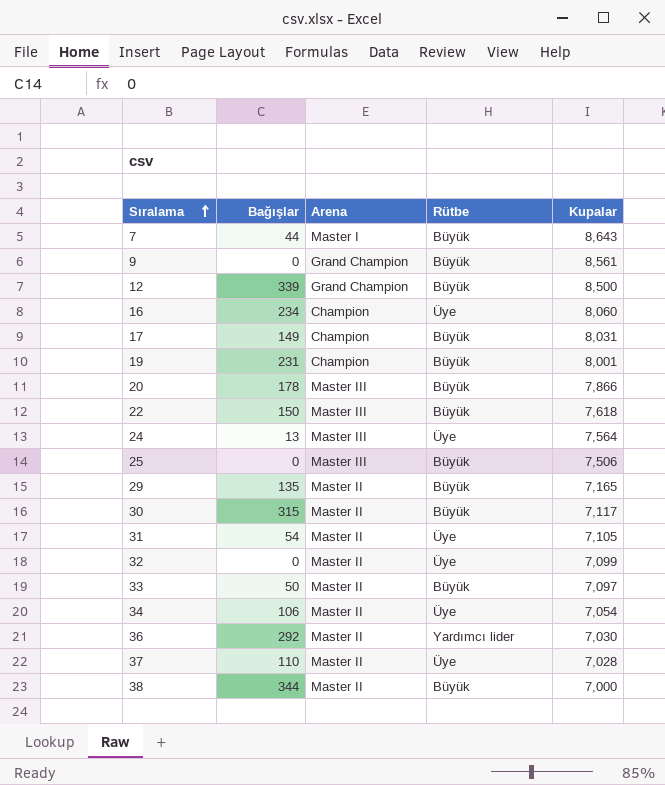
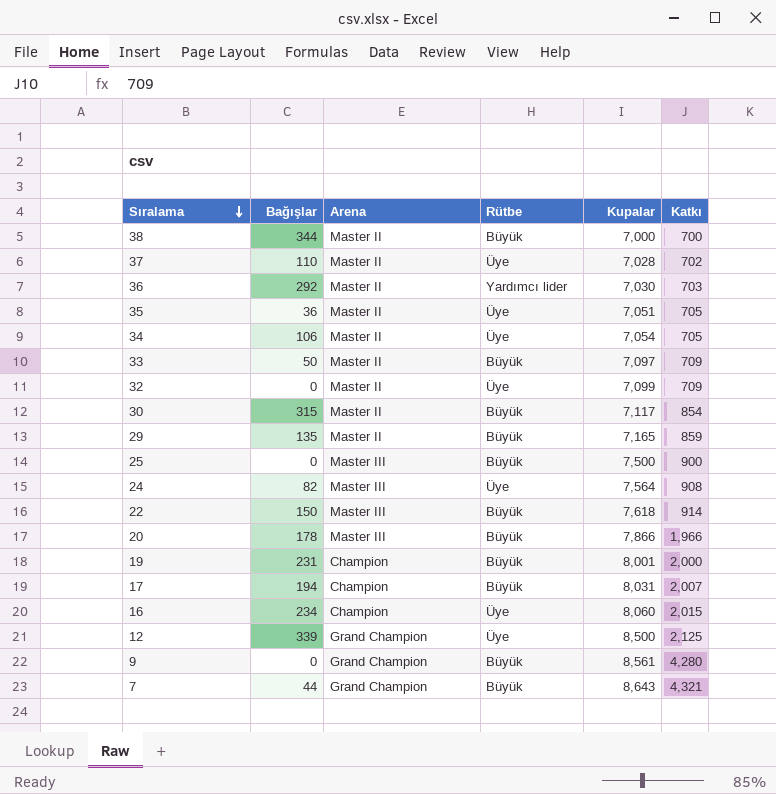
row order: Sıralama ascending -> Sıralama descending
column Katkı | position: none -> 6
row 31: 54 | Master II | Üye | 7,105 -> none
row 35: none -> 36 | Master II | Üye | 7,051 | 705
25 | Kupalar: 7,506 -> 7,500
24 | Bağışlar: 13 -> 82
17 | Bağışlar: 149 -> 194
12 | Rütbe: Büyük -> Üye
7 | Arena: Master I -> Grand Champion

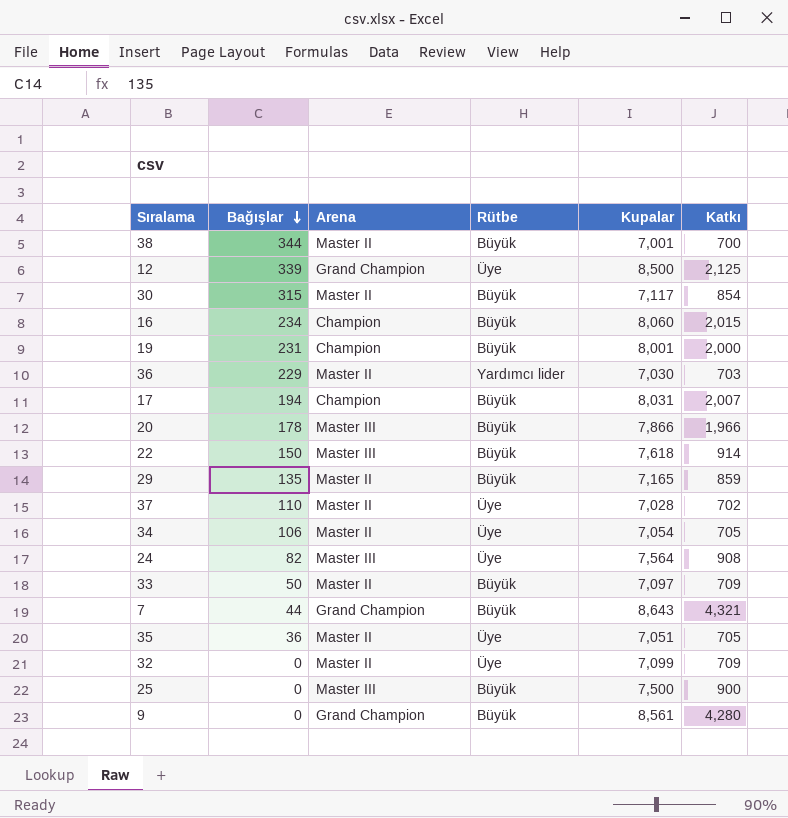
row order: Sıralama descending -> Bağışlar descending
38 | Kupalar: 7,000 -> 7,001
16 | Rütbe: Üye -> Büyük
36 | Bağışlar: 292 -> 229

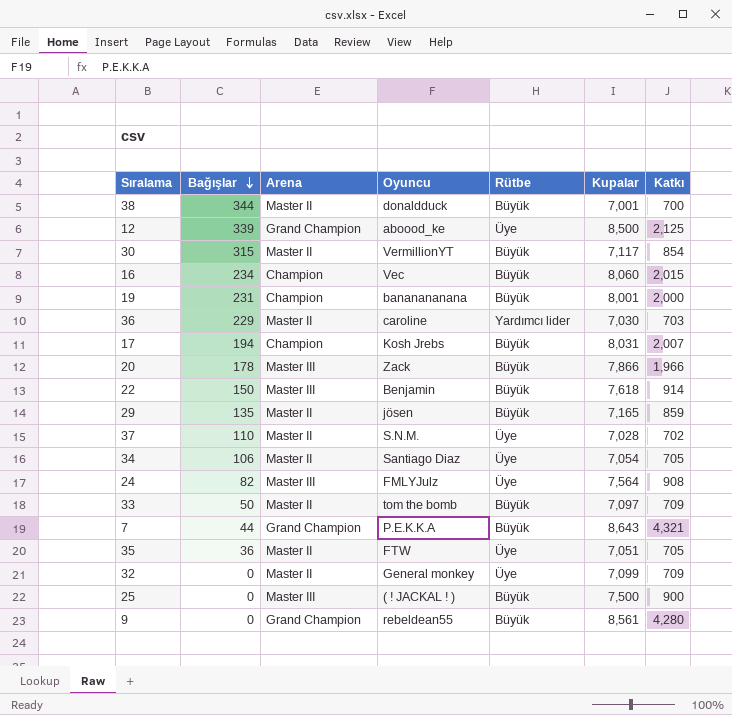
column Oyuncu | position: none -> 4

